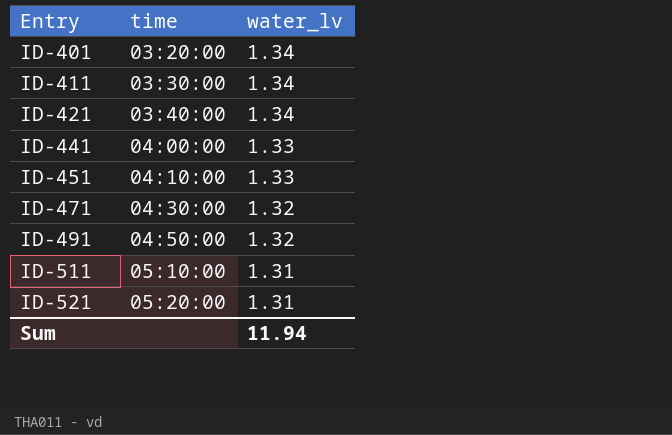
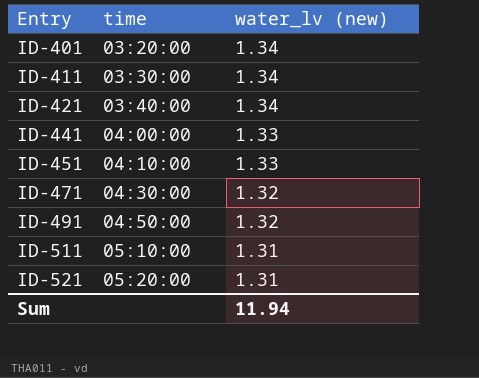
column name: water_lv -> water_lv (new)

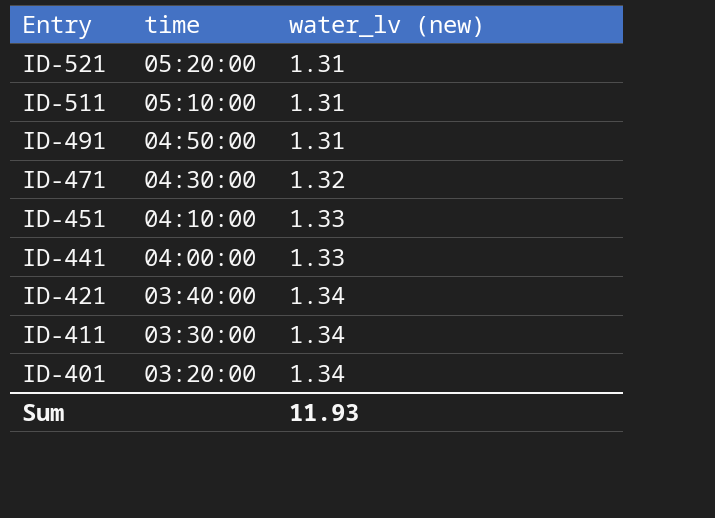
row order: Entry ascending -> Entry descending
ID-491 | water_lv (new): 1.32 -> 1.31
Sum | water_lv (new): 11.94 -> 11.93

